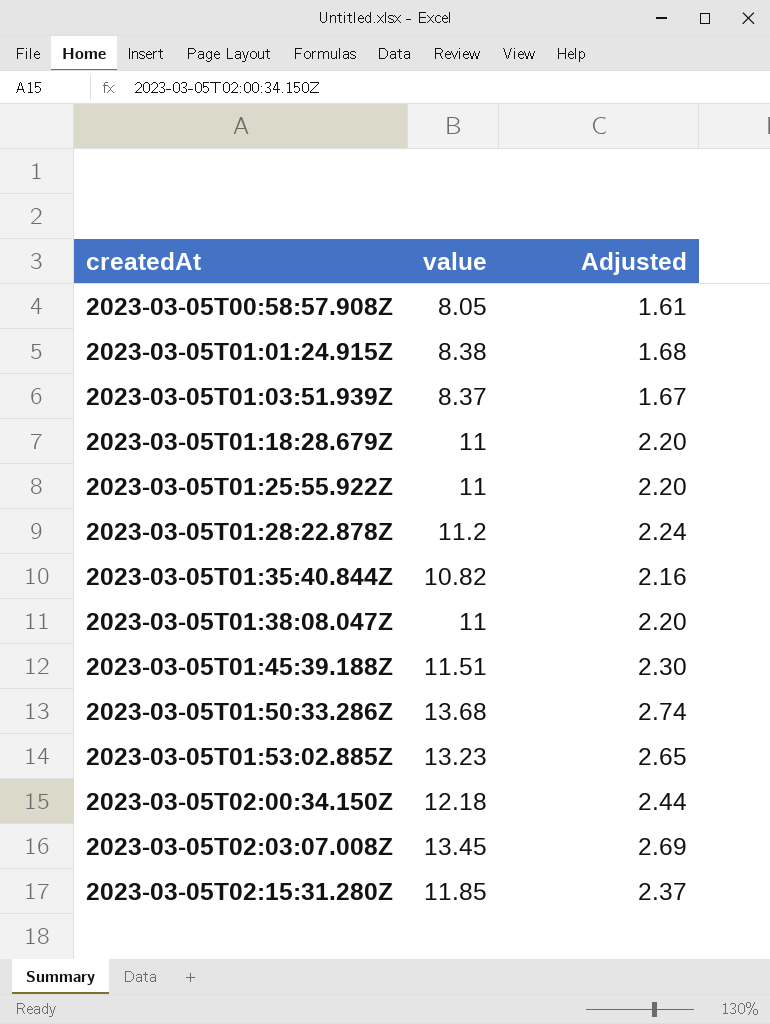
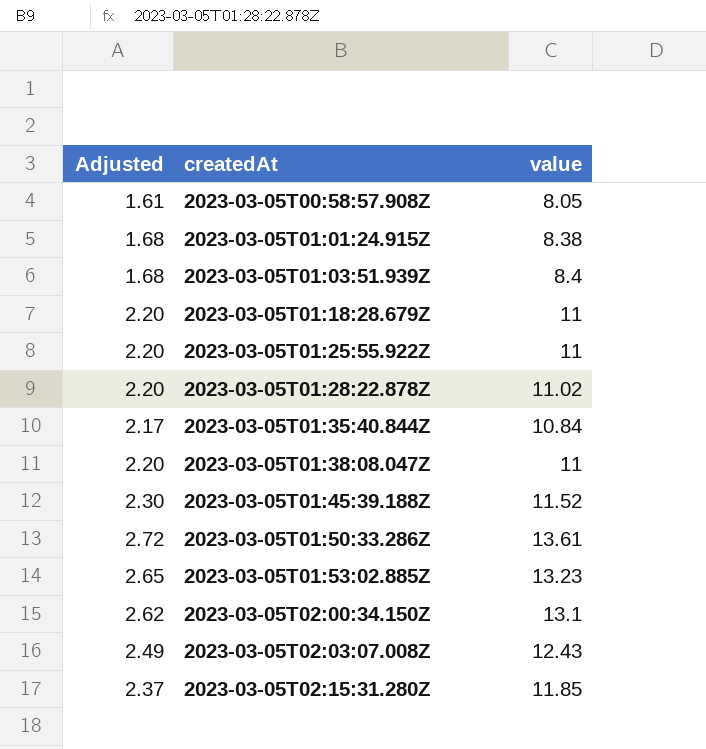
column Adjusted | position: 3 -> 1
2023-03-05T01:03:51.939Z | Adjusted: 1.67 -> 1.68
2023-03-05T01:03:51.939Z | value: 8.37 -> 8.4
2023-03-05T01:28:22.878Z | Adjusted: 2.24 -> 2.20
2023-03-05T01:28:22.878Z | value: 11.2 -> 11.02
2023-03-05T01:35:40.844Z | Adjusted: 2.16 -> 2.17
2023-03-05T01:35:40.844Z | value: 10.82 -> 10.84
2023-03-05T01:45:39.188Z | value: 11.51 -> 11.52
2023-03-05T01:50:33.286Z | Adjusted: 2.74 -> 2.72
2023-03-05T01:50:33.286Z | value: 13.68 -> 13.61
2023-03-05T02:00:34.150Z | Adjusted: 2.44 -> 2.62
2023-03-05T02:00:34.150Z | value: 12.18 -> 13.1
2023-03-05T02:03:07.008Z | Adjusted: 2.69 -> 2.49
2023-03-05T02:03:07.008Z | value: 13.45 -> 12.43

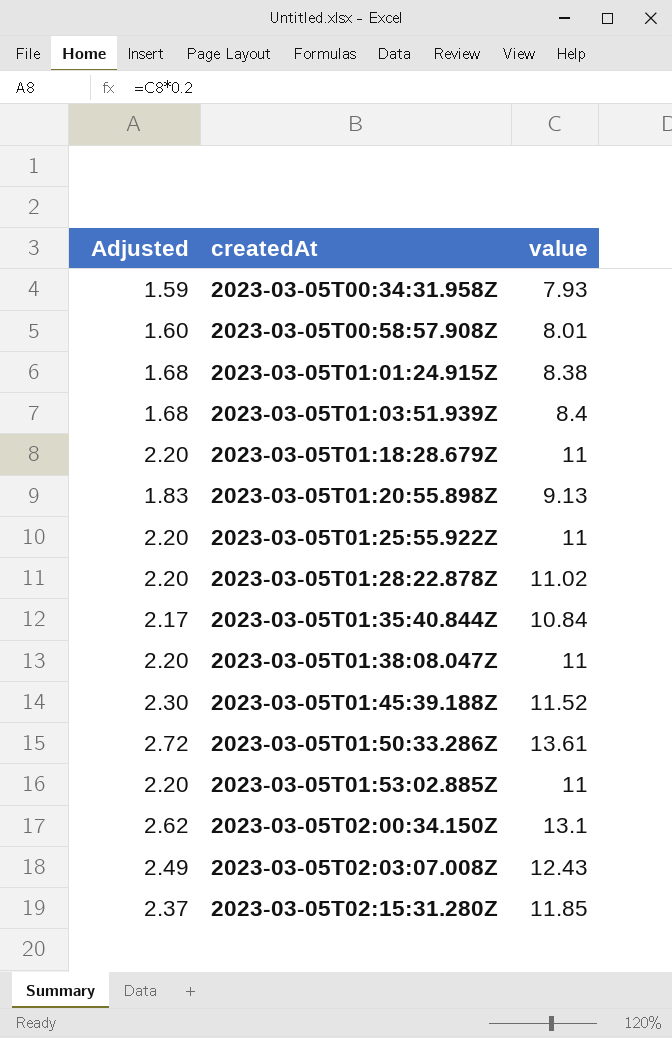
row 2023-03-05T00:34:31.958Z: none -> 1.59 | 7.93
2023-03-05T00:58:57.908Z | Adjusted: 1.61 -> 1.60
2023-03-05T00:58:57.908Z | value: 8.05 -> 8.01
row 2023-03-05T01:20:55.898Z: none -> 1.83 | 9.13
2023-03-05T01:53:02.885Z | Adjusted: 2.65 -> 2.20
2023-03-05T01:53:02.885Z | value: 13.23 -> 11

